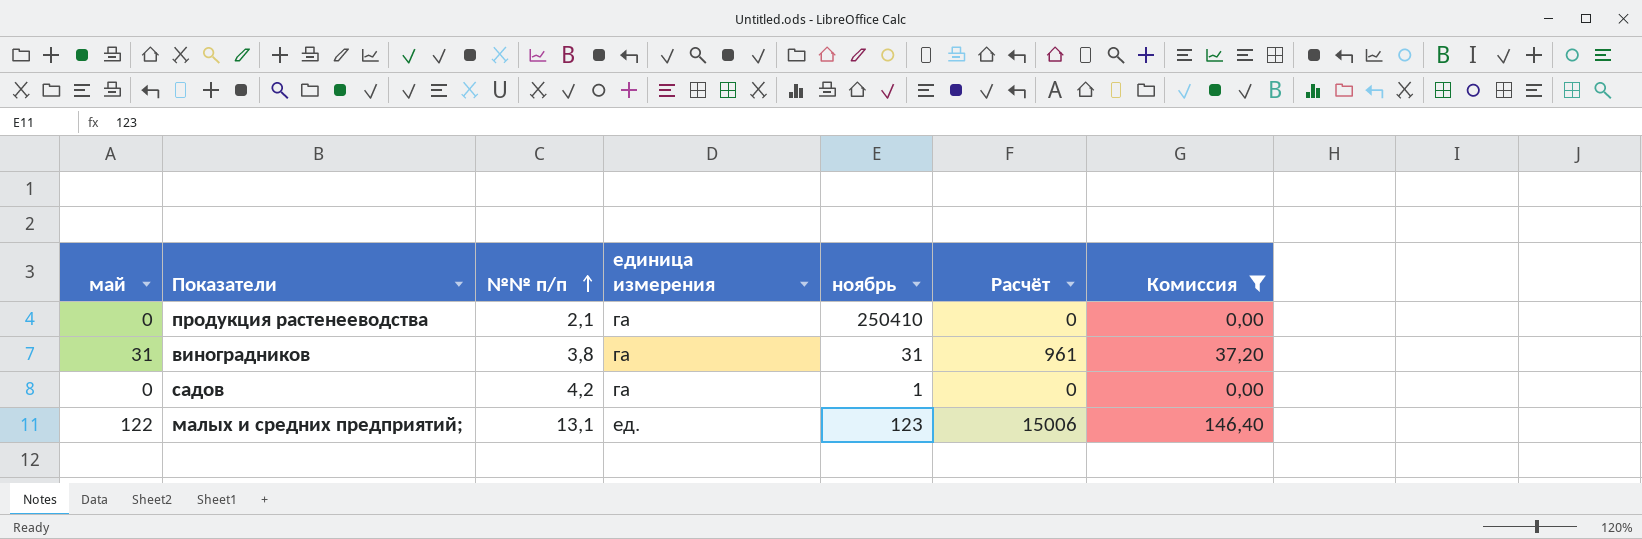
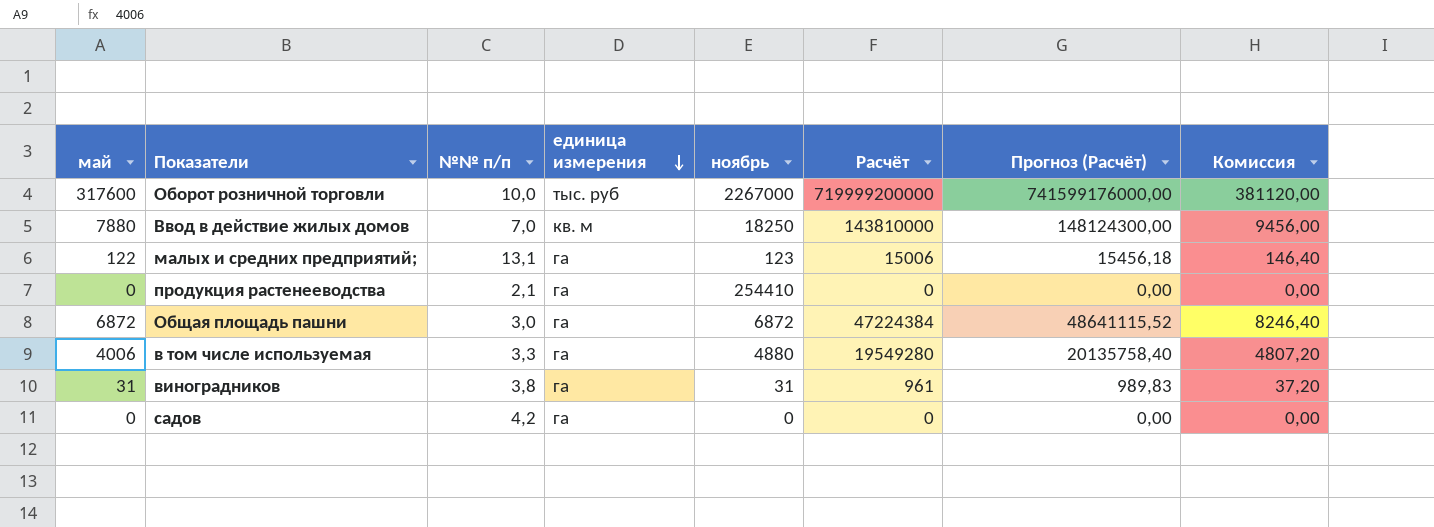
filter: Комиссия <= 146,40 -> none
row order: №№ п/п ascending -> единица измерения descending
column Прогноз (Расчёт) | formula: none -> [Расчёт] * 1,03
малых и средних предприятий; | единица измерения: ед. -> га
продукция растенееводства | ноябрь: 250410 -> 254410
садов | ноябрь: 1 -> 0

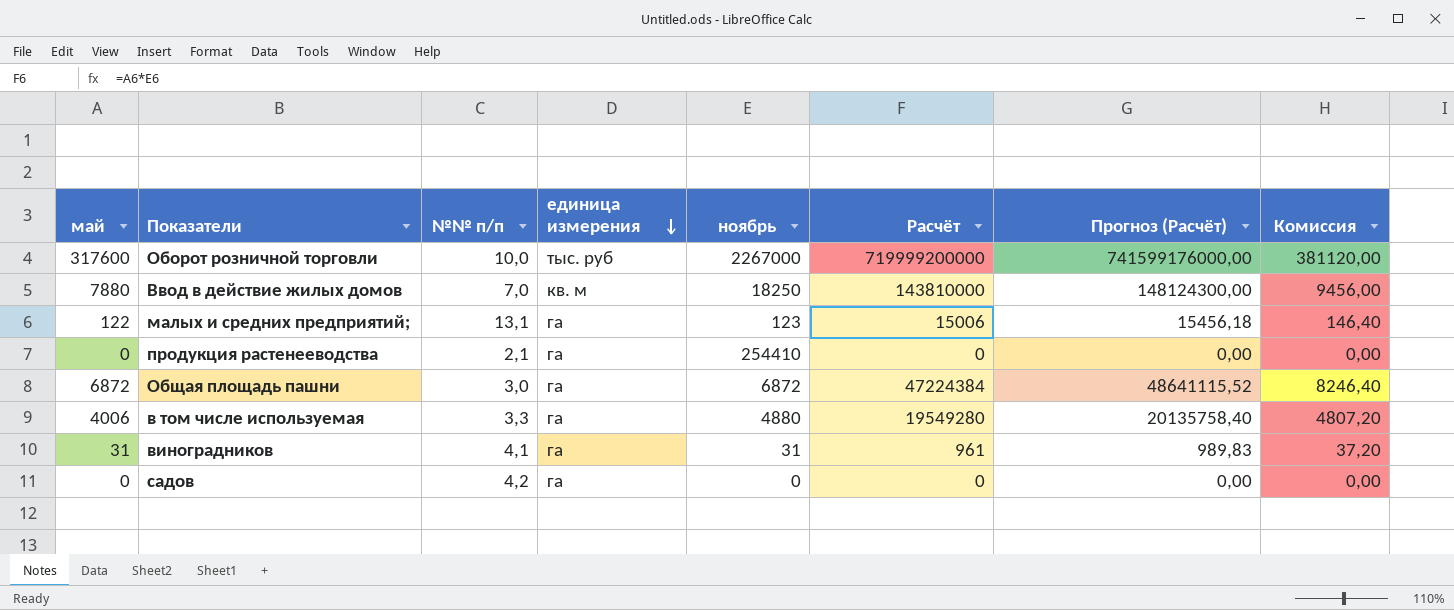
виноградников | №№ п/п: 3,8 -> 4,1

